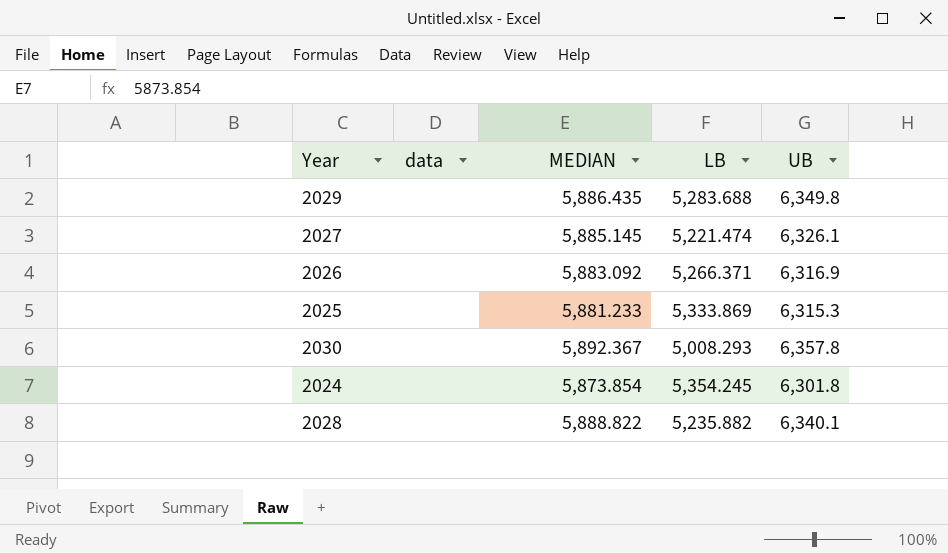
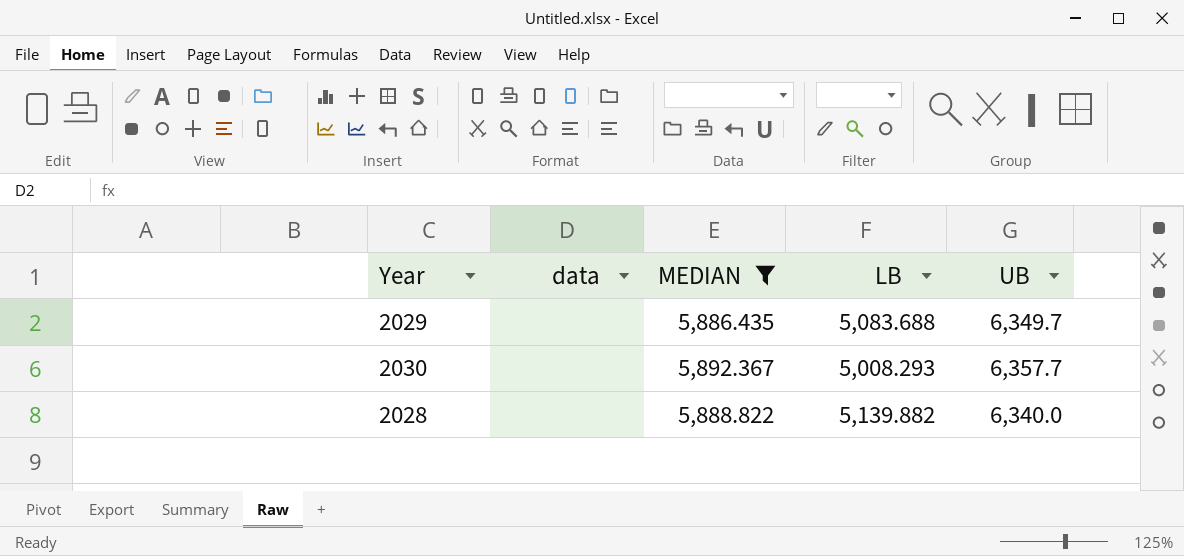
filter: none -> MEDIAN >= 5,886.435
2029 | LB: 5,283.688 -> 5,083.688
2029 | UB: 6,349.8 -> 6,349.7
2030 | UB: 6,357.8 -> 6,357.7
2028 | LB: 5,235.882 -> 5,139.882
2028 | UB: 6,340.1 -> 6,340.0

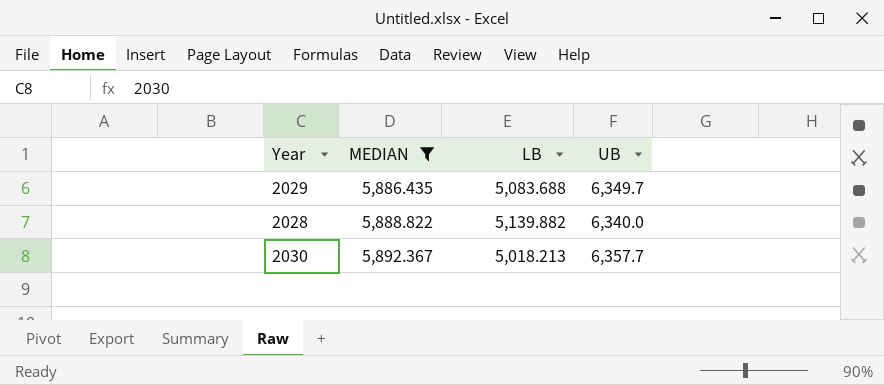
row order: none -> MEDIAN ascending
column data | position: 2 -> none
2030 | LB: 5,008.293 -> 5,018.213

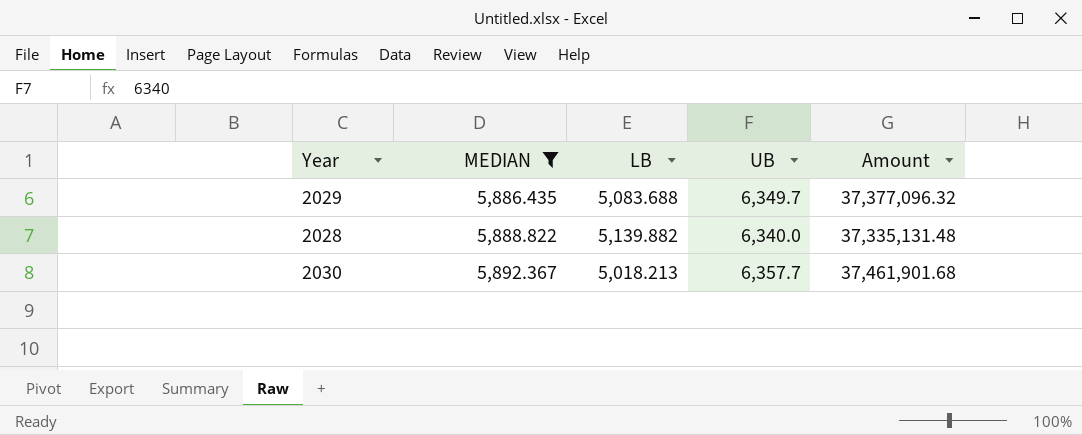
column Amount | formula: none -> [MEDIAN] * [UB]

